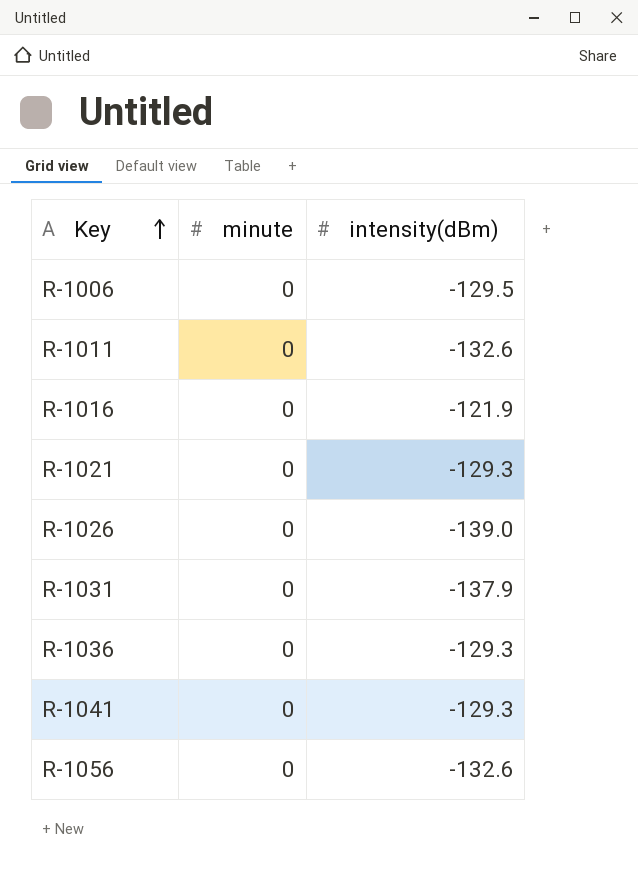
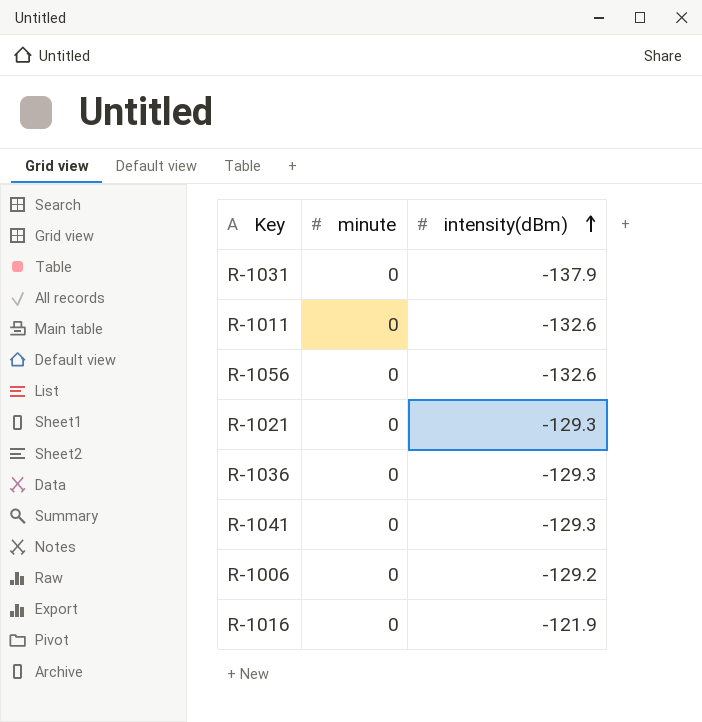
row order: Key ascending -> intensity(dBm) ascending
row R-1026: 0 | -139.0 -> none
R-1006 | intensity(dBm): -129.5 -> -129.2

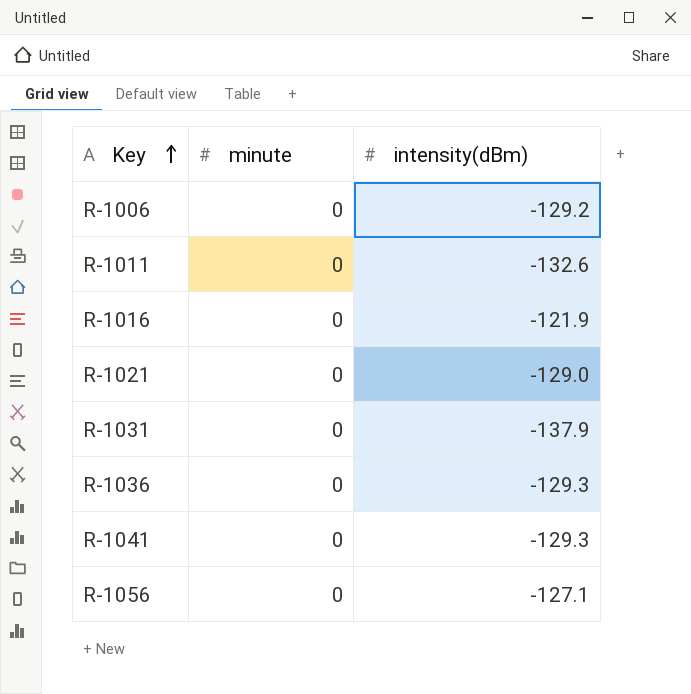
row order: intensity(dBm) ascending -> Key ascending
R-1021 | intensity(dBm): -129.3 -> -129.0
R-1056 | intensity(dBm): -132.6 -> -127.1

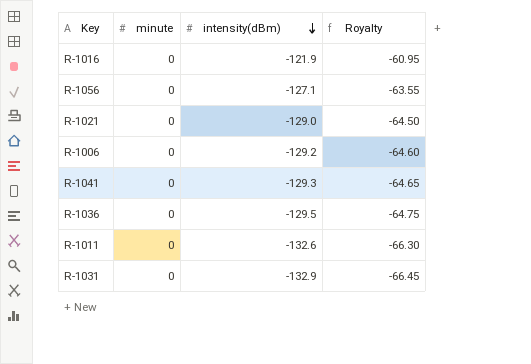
row order: Key ascending -> intensity(dBm) descending
column Royalty | formula: none -> [intensity(dBm)] * 0.5
R-1036 | intensity(dBm): -129.3 -> -129.5
R-1031 | intensity(dBm): -137.9 -> -132.9

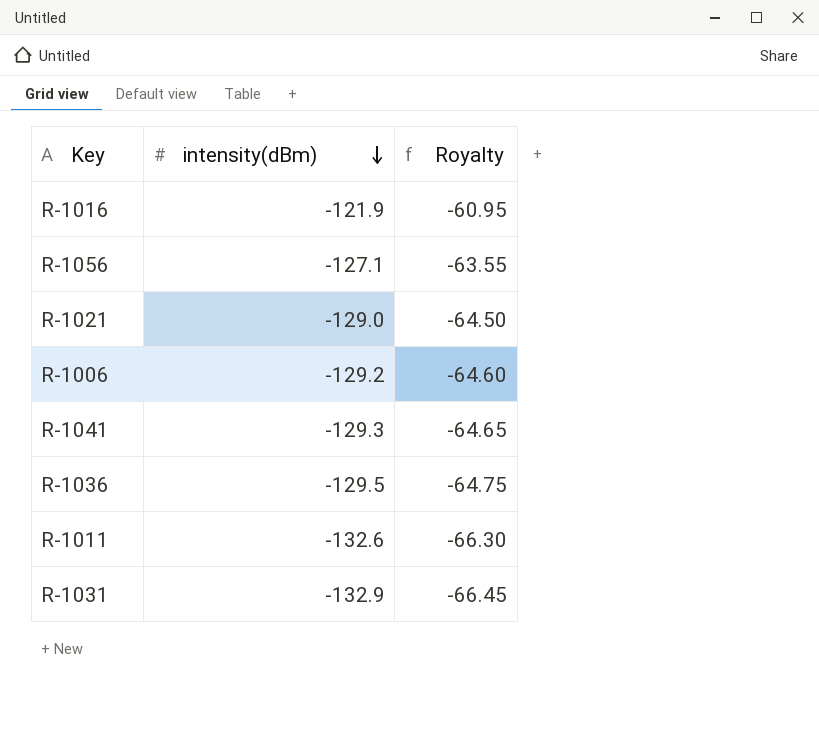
column minute | position: 2 -> none

